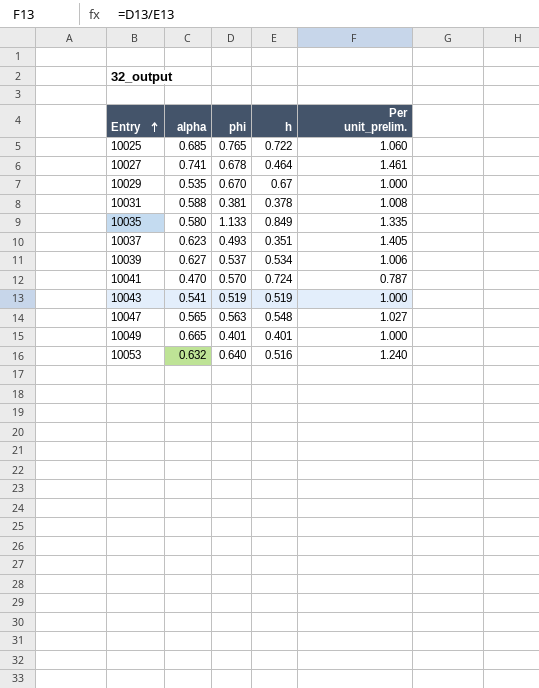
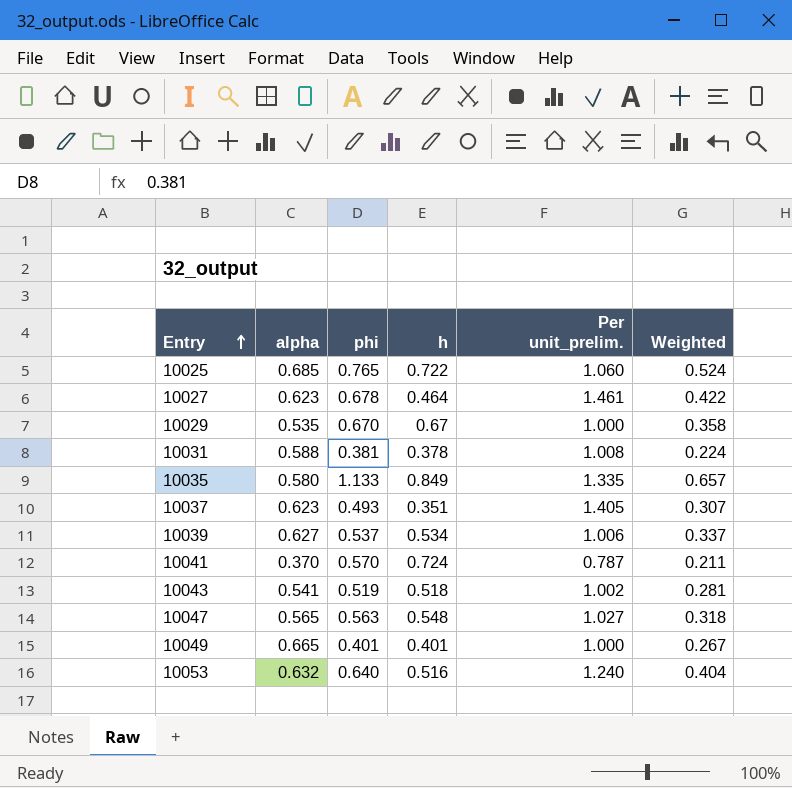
column Weighted | formula: none -> [alpha] * [phi]
10027 | alpha: 0.741 -> 0.623
10041 | alpha: 0.470 -> 0.370
10043 | h: 0.519 -> 0.518
10043 | Per unit_prelim.: 1.000 -> 1.002

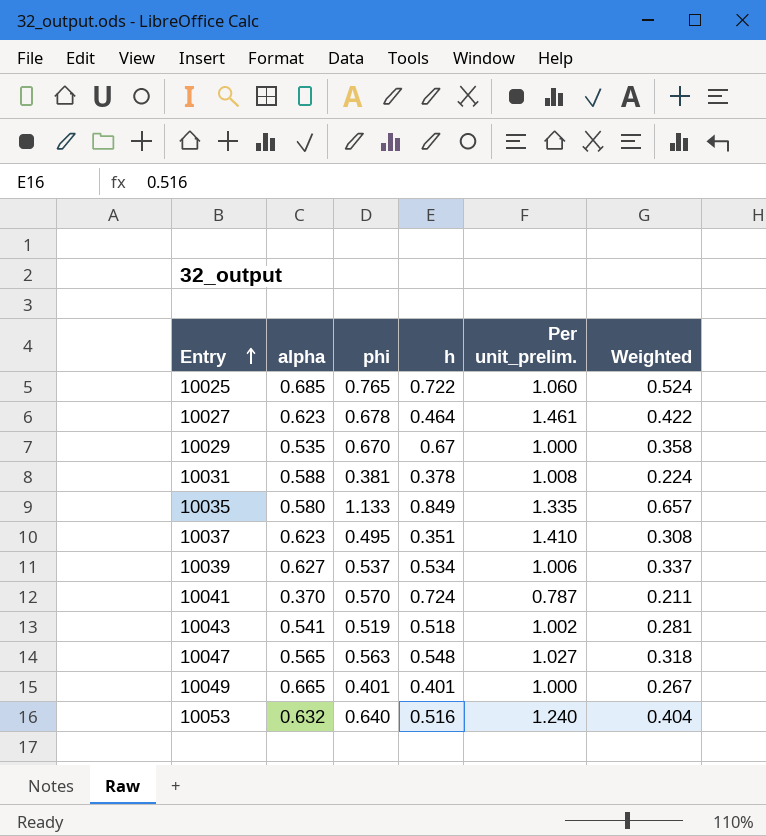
10037 | phi: 0.493 -> 0.495
10037 | Per unit_prelim.: 1.405 -> 1.410
10037 | Weighted: 0.307 -> 0.308

